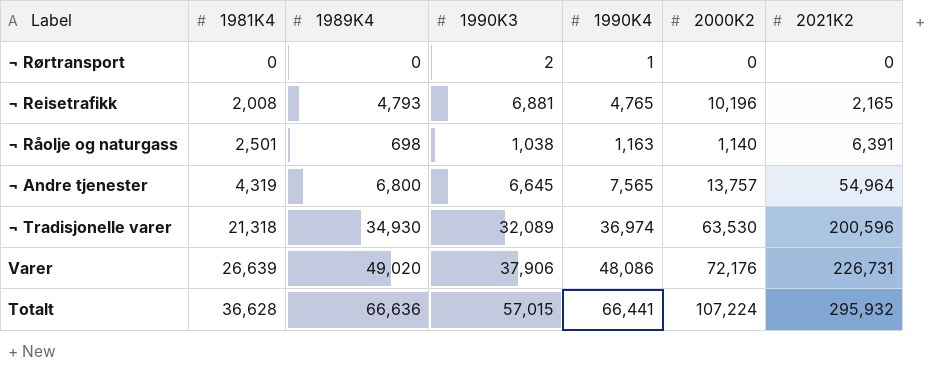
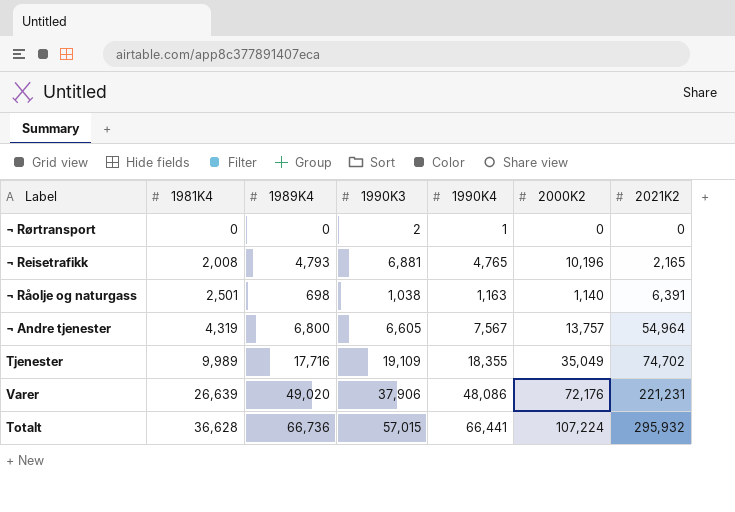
row ¬ Tradisjonelle varer: 21,318 | 34,930 | 32,089 | 36,974 | 63,530 | 200,596 -> none
¬ Andre tjenester | 1990K3: 6,645 -> 6,605
¬ Andre tjenester | 1990K4: 7,565 -> 7,567
row Tjenester: none -> 9,989 | 17,716 | 19,109 | 18,355 | 35,049 | 74,702
Varer | 2021K2: 226,731 -> 221,231
Totalt | 1989K4: 66,636 -> 66,736

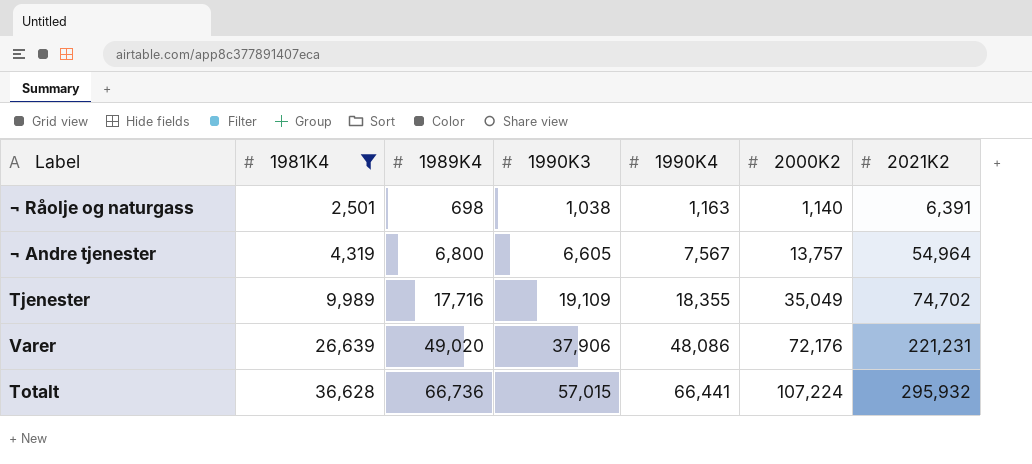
filter: none -> 1981K4 >= 2,501

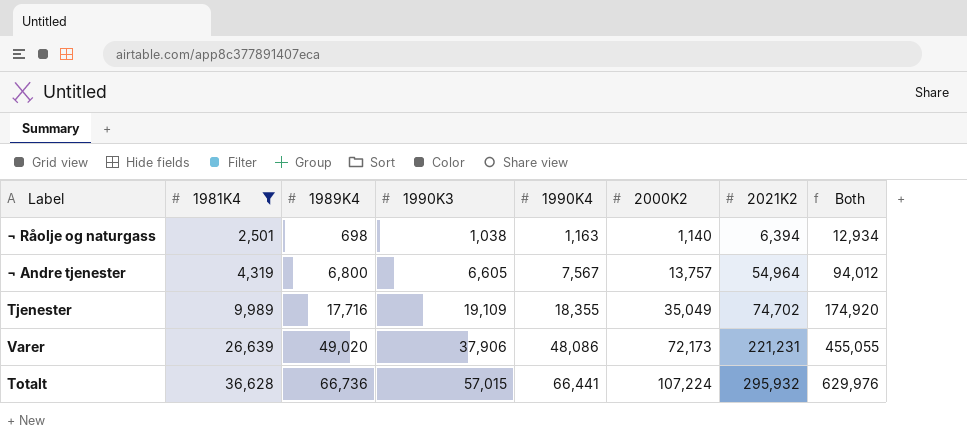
column Both | formula: none -> [1981K4] + [1989K4] + [1990K3] + [1990K4] + [2000K2] + [2021K2]
¬ Råolje og naturgass | 2021K2: 6,391 -> 6,394
Varer | 2000K2: 72,176 -> 72,173

